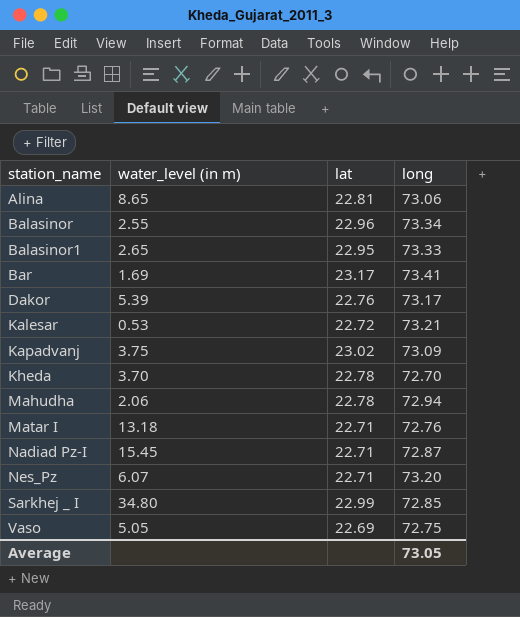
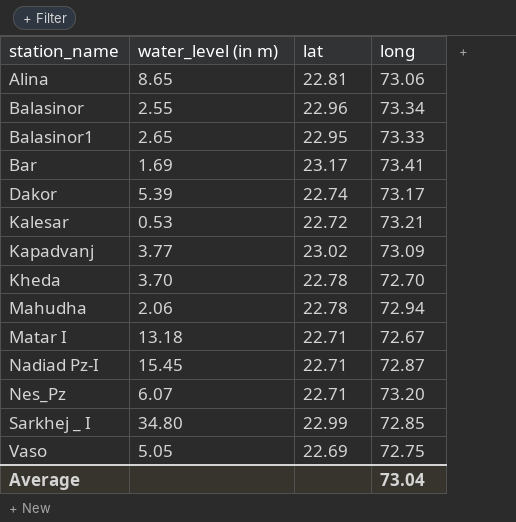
Dakor | lat: 22.76 -> 22.74
Kapadvanj | water_level (in m): 3.75 -> 3.77
Matar I | long: 72.76 -> 72.67
Average | long: 73.05 -> 73.04

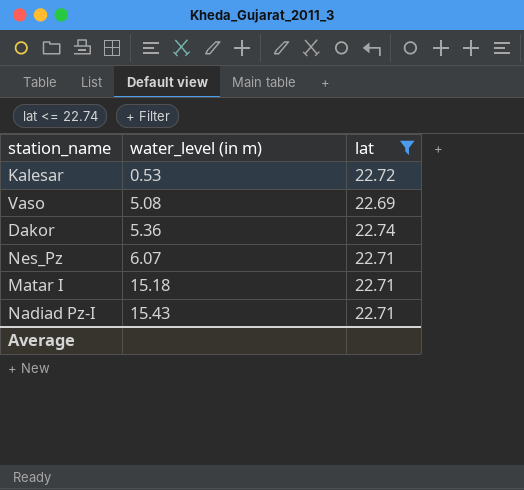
filter: none -> lat <= 22.74
row order: station_name ascending -> water_level (in m) ascending
column long | position: 4 -> none
Vaso | water_level (in m): 5.05 -> 5.08
Dakor | water_level (in m): 5.39 -> 5.36
Matar I | water_level (in m): 13.18 -> 15.18
Nadiad Pz-I | water_level (in m): 15.45 -> 15.43

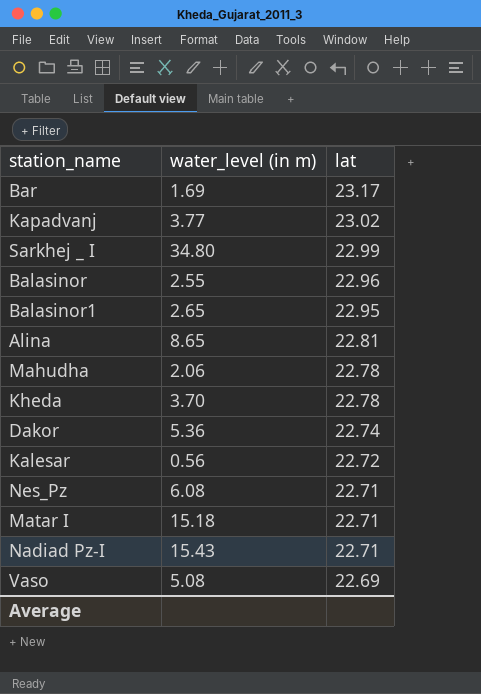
filter: lat <= 22.74 -> none
row order: water_level (in m) ascending -> lat descending
Kalesar | water_level (in m): 0.53 -> 0.56
Nes_Pz | water_level (in m): 6.07 -> 6.08

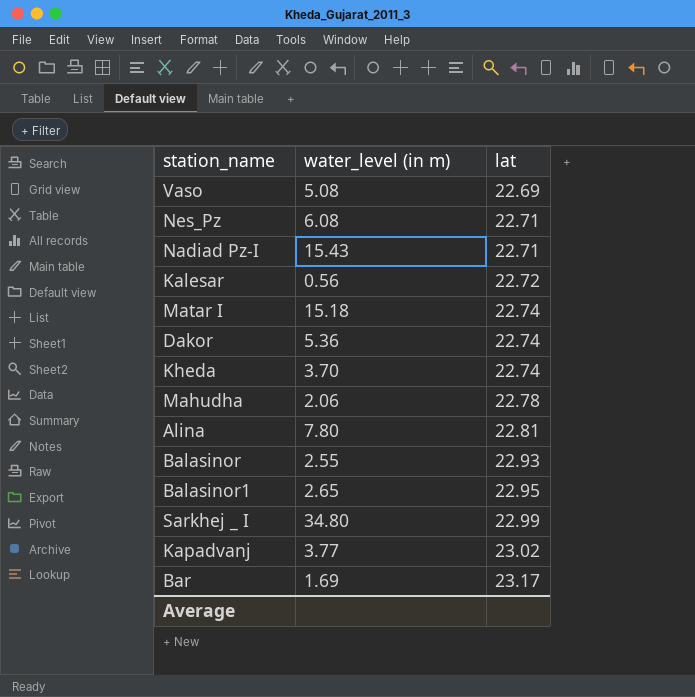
row order: lat descending -> lat ascending
Matar I | lat: 22.71 -> 22.74
Kheda | lat: 22.78 -> 22.74
Alina | water_level (in m): 8.65 -> 7.80
Balasinor | lat: 22.96 -> 22.93

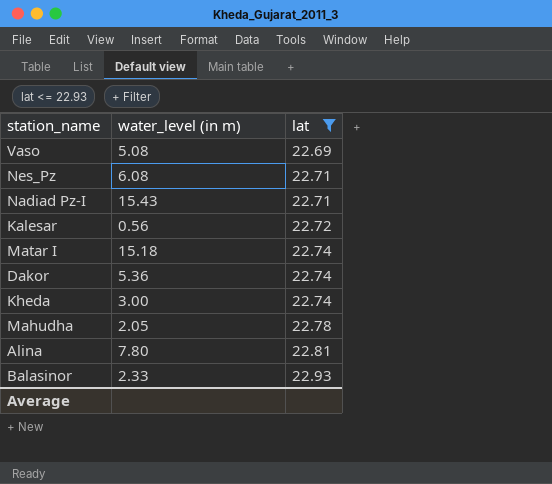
filter: none -> lat <= 22.93
Kheda | water_level (in m): 3.70 -> 3.00
Mahudha | water_level (in m): 2.06 -> 2.05
Balasinor | water_level (in m): 2.55 -> 2.33

